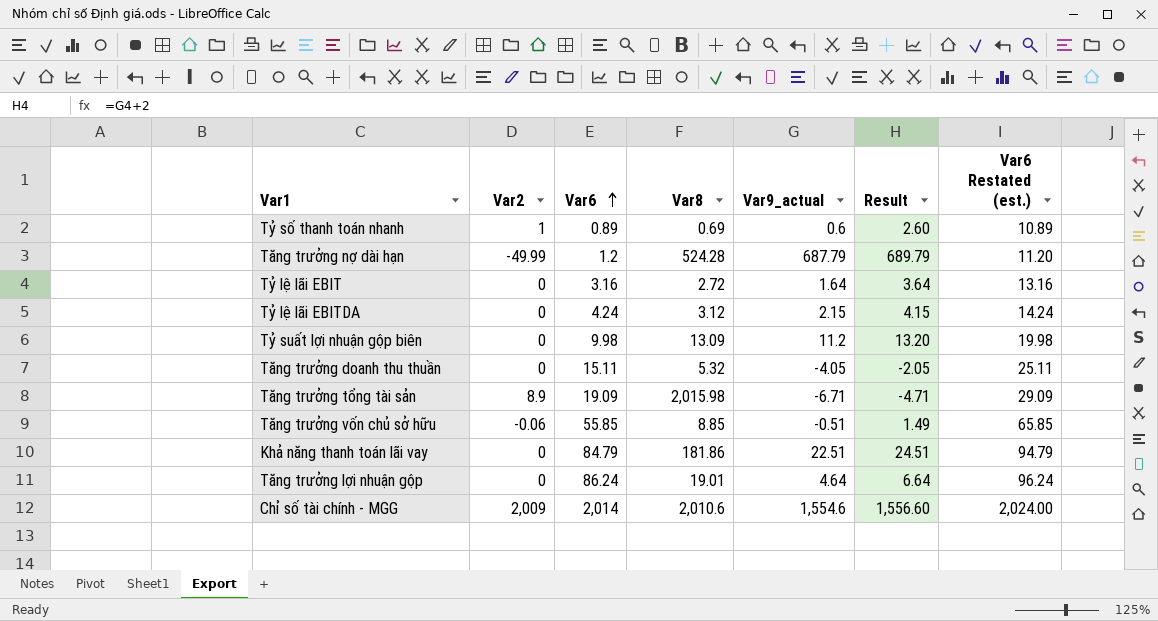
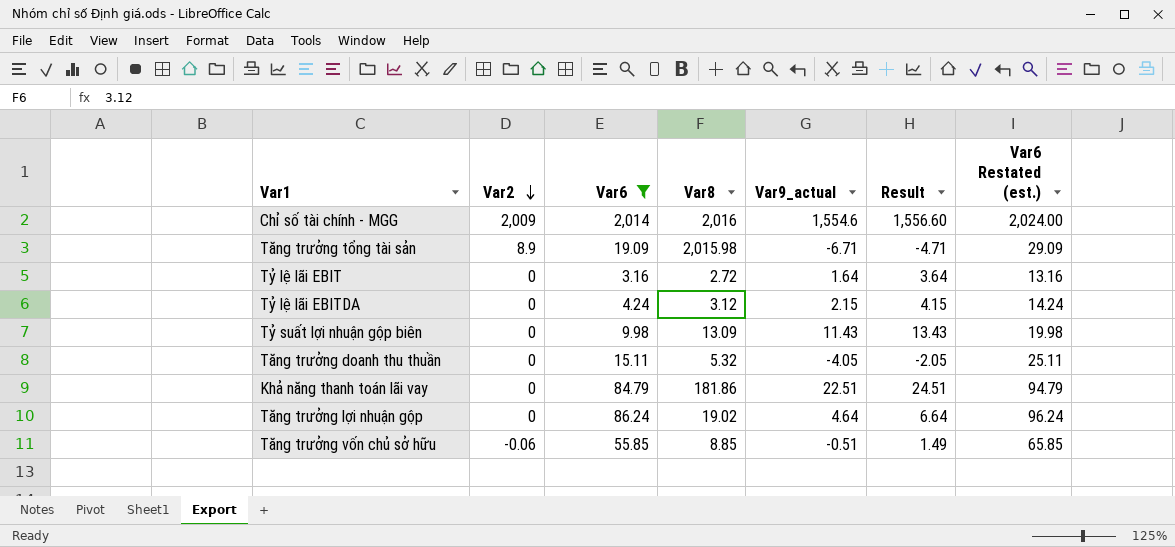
filter: none -> Var6 >= 3.16
row order: Var6 ascending -> Var2 descending
Chỉ số tài chính - MGG | Var8: 2,010.6 -> 2,016
Tỷ suất lợi nhuận gộp biên | Var9_actual: 11.2 -> 11.43
Tỷ suất lợi nhuận gộp biên | Result: 13.20 -> 13.43
Tăng trưởng lợi nhuận gộp | Var8: 19.01 -> 19.02

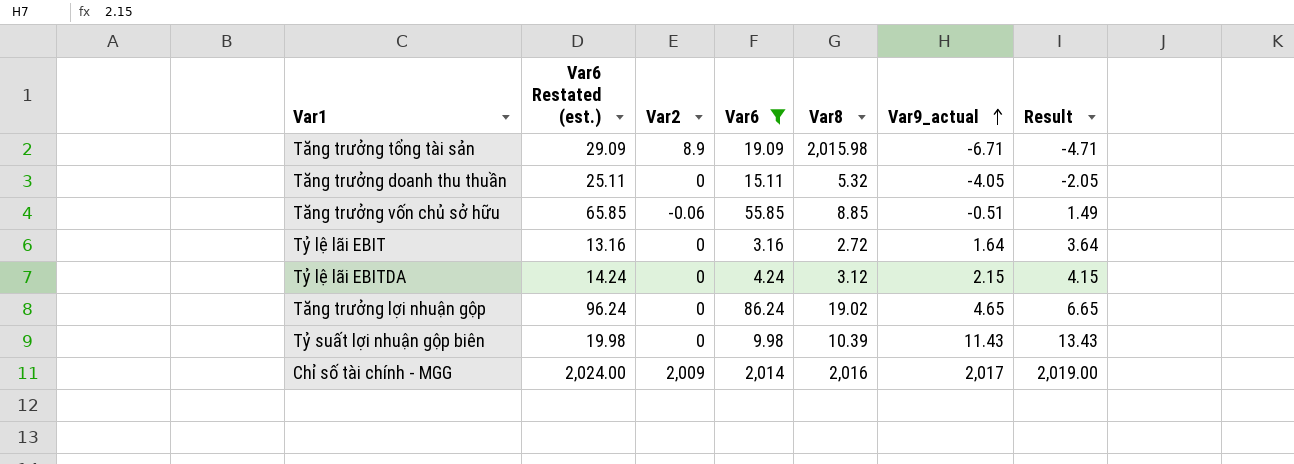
row order: Var2 descending -> Var9_actual ascending
column Var6 Restated (est.) | position: 7 -> 2
row Khả năng thanh toán lãi vay: 0 | 84.79 | 181.86 | 22.51 | 24.51 | 94.79 -> none
Tăng trưởng lợi nhuận gộp | Var9_actual: 4.64 -> 4.65
Tăng trưởng lợi nhuận gộp | Result: 6.64 -> 6.65
Tỷ suất lợi nhuận gộp biên | Var8: 13.09 -> 10.39
Chỉ số tài chính - MGG | Var9_actual: 1,554.6 -> 2,017
Chỉ số tài chính - MGG | Result: 1,556.60 -> 2,019.00

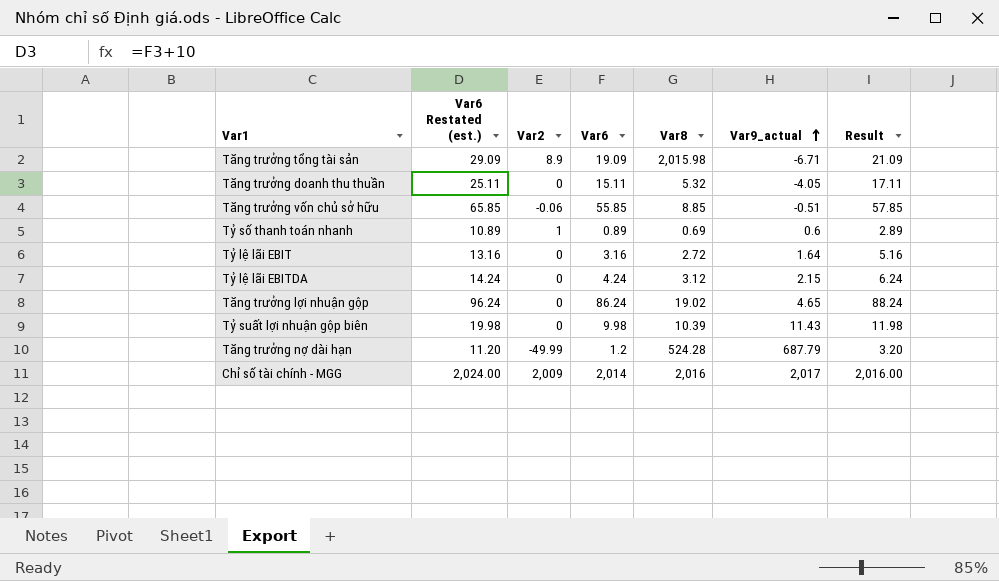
filter: Var6 >= 3.16 -> none
column Result | formula: [Var9_actual] + 2 -> [Var6] + 2

